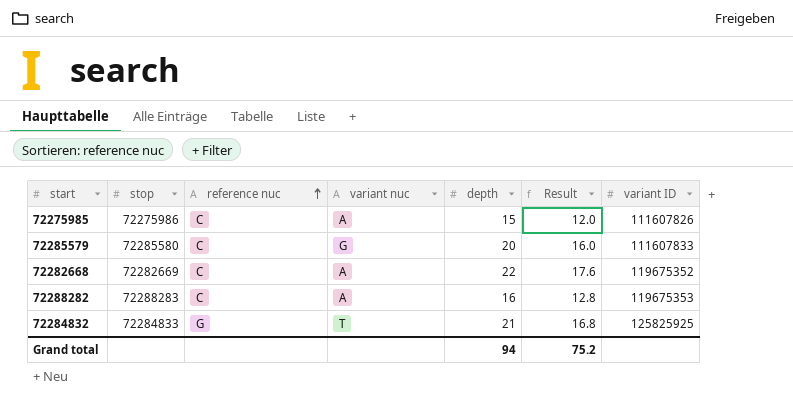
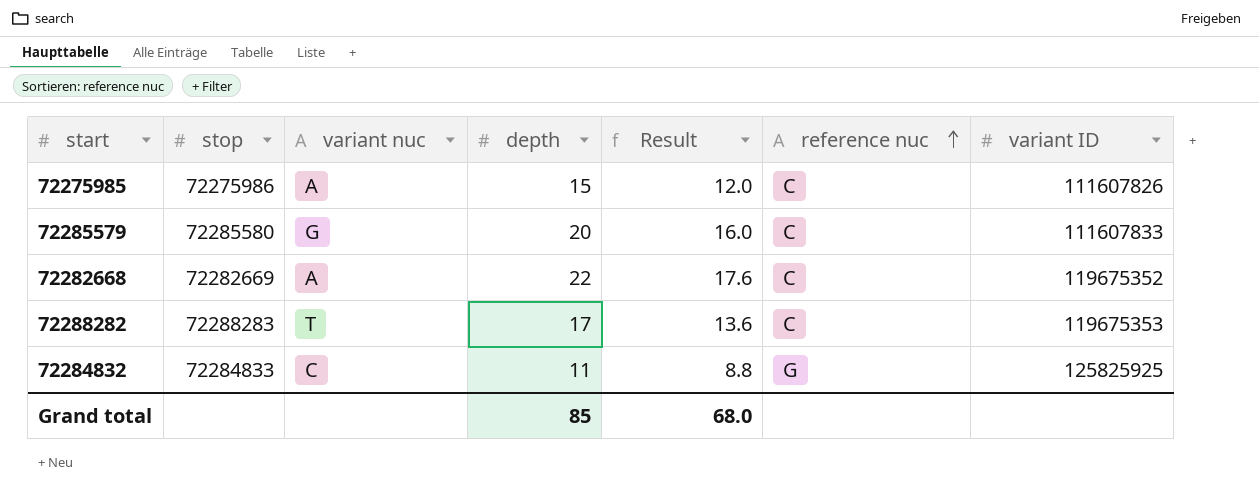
column reference nuc | position: 3 -> 6
72288282 | variant nuc: A -> T
72288282 | depth: 16 -> 17
72288282 | Result: 12.8 -> 13.6
72284832 | variant nuc: T -> C
72284832 | depth: 21 -> 11
72284832 | Result: 16.8 -> 8.8
Grand total | depth: 94 -> 85
Grand total | Result: 75.2 -> 68.0

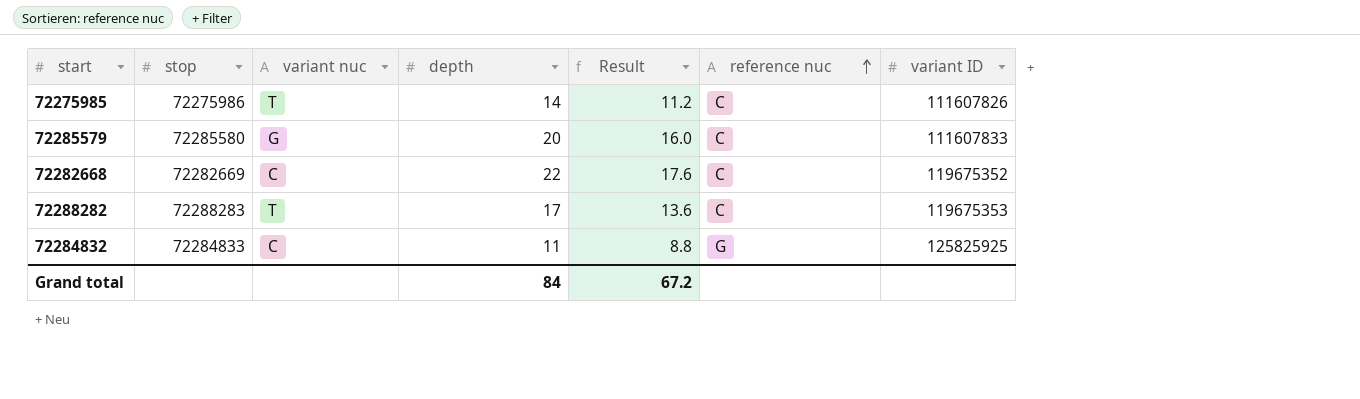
72275985 | variant nuc: A -> T
72275985 | depth: 15 -> 14
72275985 | Result: 12.0 -> 11.2
72282668 | variant nuc: A -> C
Grand total | depth: 85 -> 84
Grand total | Result: 68.0 -> 67.2

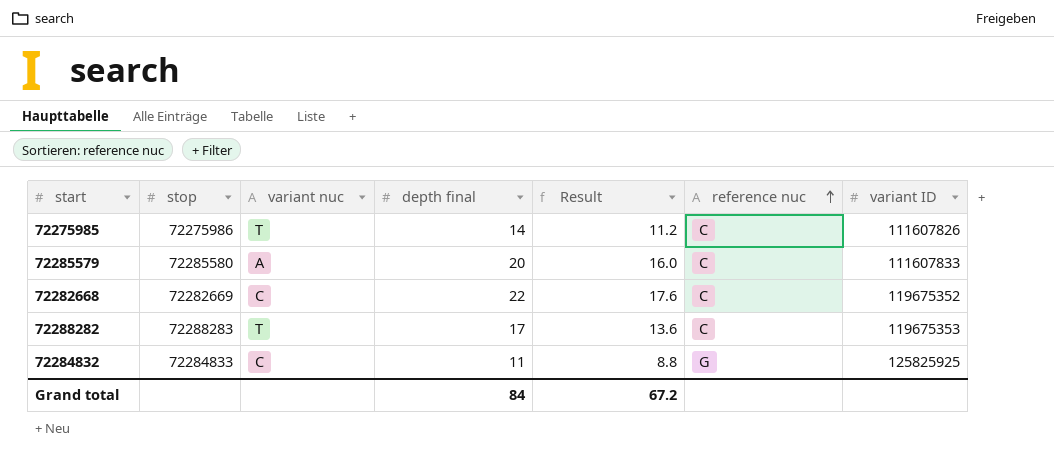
column name: depth -> depth final
72285579 | variant nuc: G -> A

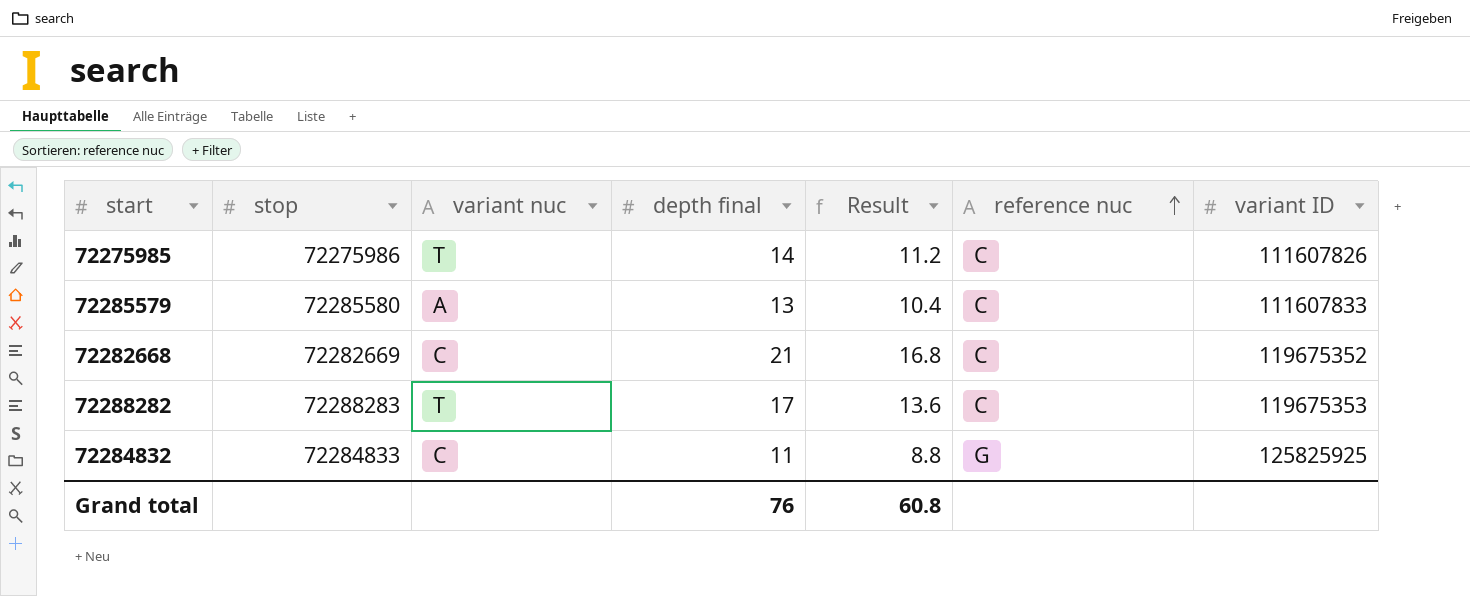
72285579 | depth final: 20 -> 13
72285579 | Result: 16.0 -> 10.4
72282668 | depth final: 22 -> 21
72282668 | Result: 17.6 -> 16.8
Grand total | depth final: 84 -> 76
Grand total | Result: 67.2 -> 60.8

